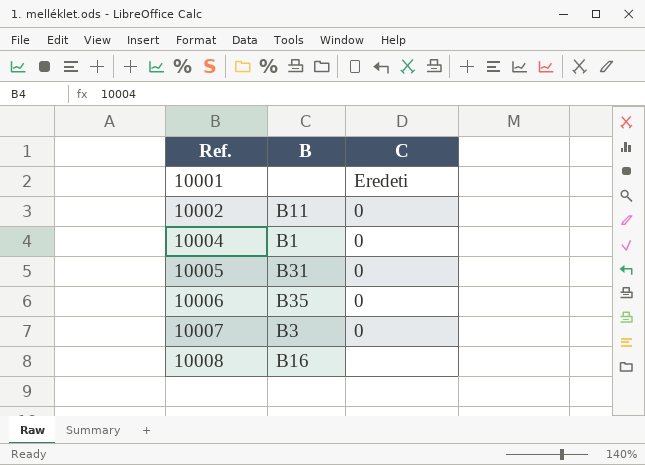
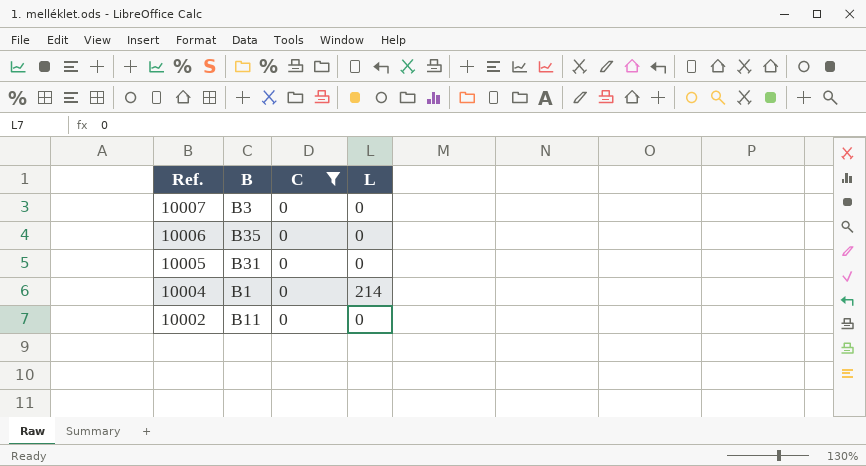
filter: none -> C = 0
row order: Ref. ascending -> Ref. descending
column L | position: none -> 4

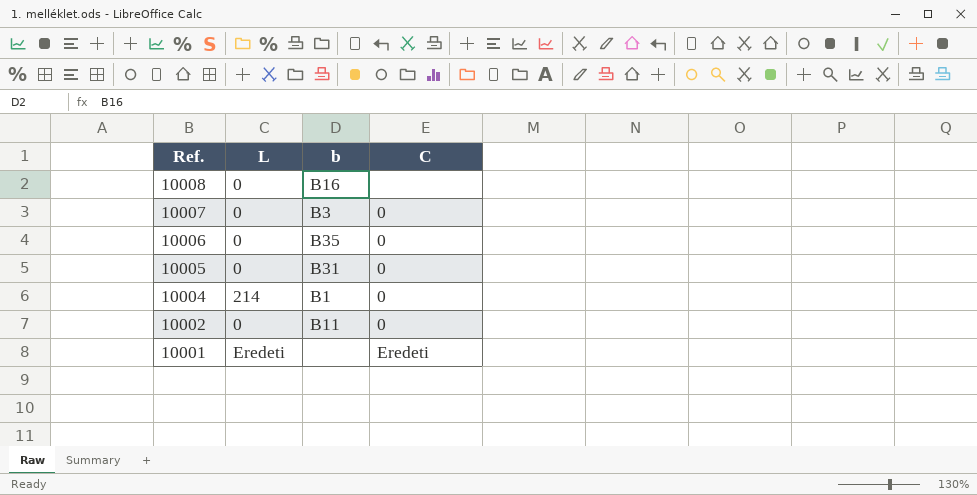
filter: C = 0 -> none
column L | position: 4 -> 2
column name: B -> b

